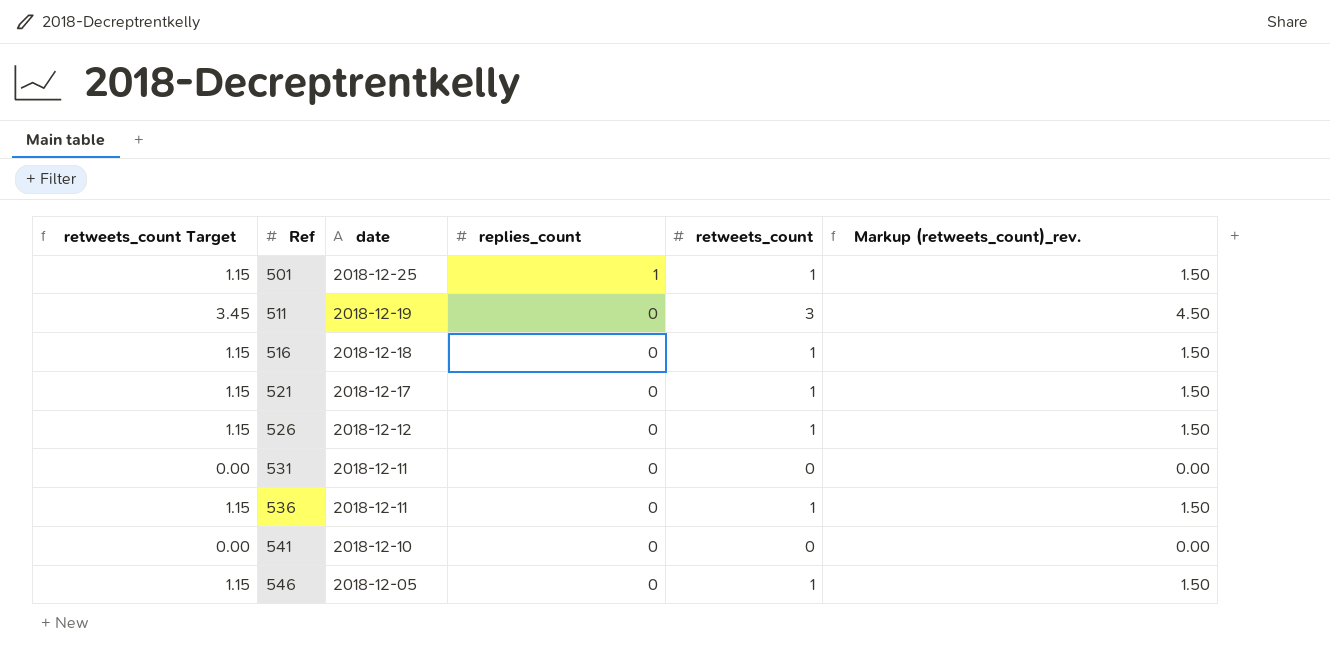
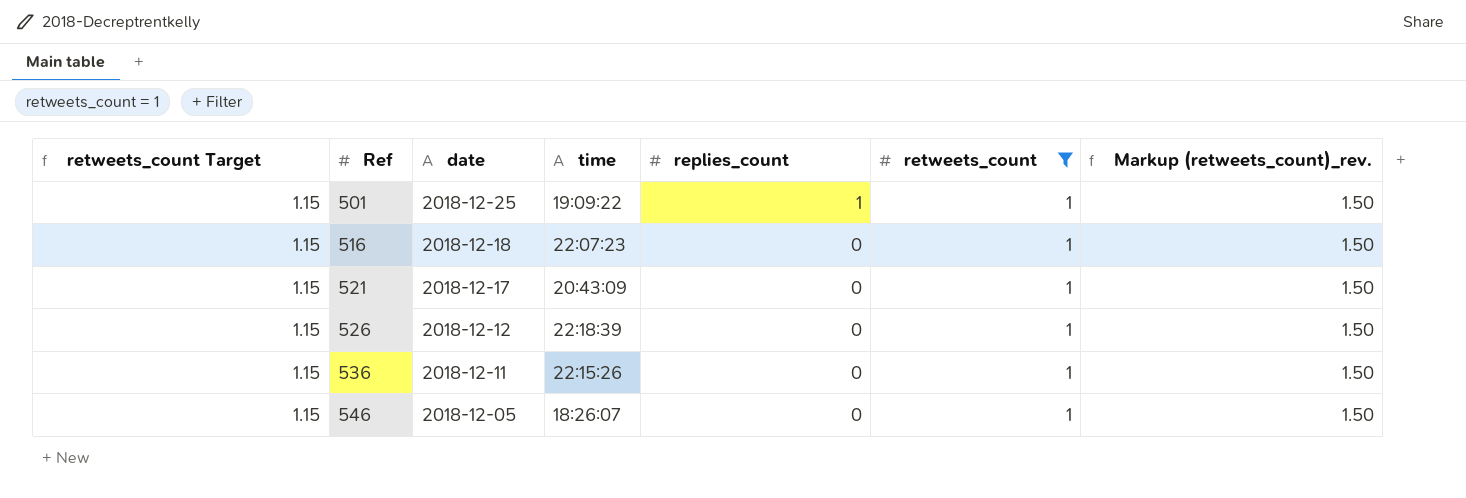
filter: none -> retweets_count = 1
column time | position: none -> 4

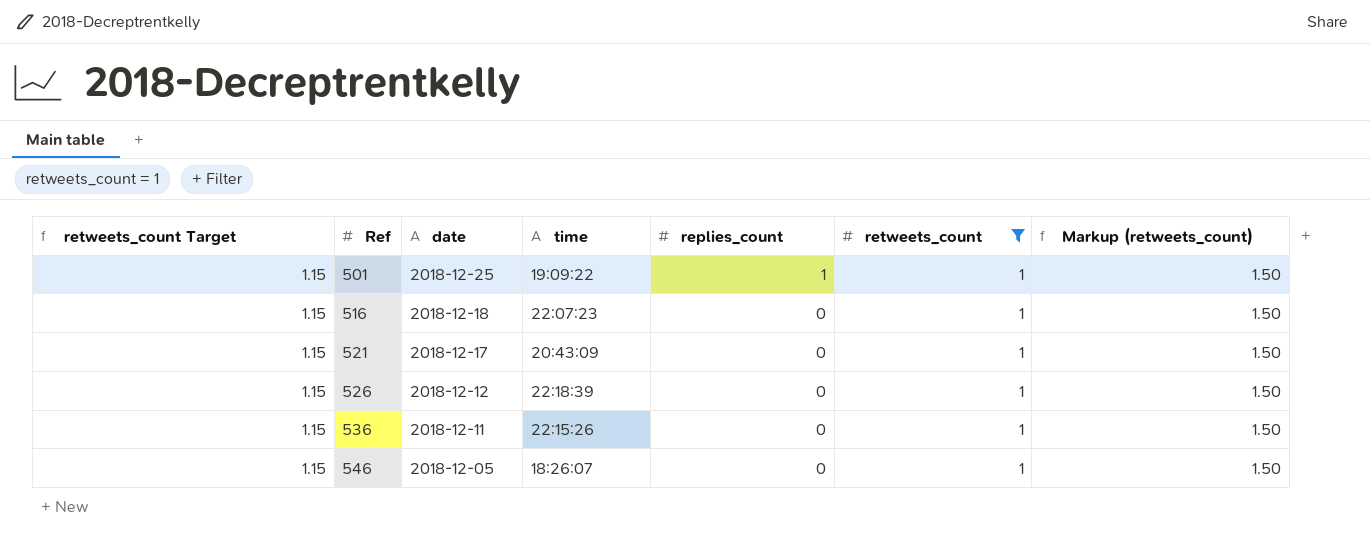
column name: Markup (retweets_count)_rev. -> Markup (retweets_count)

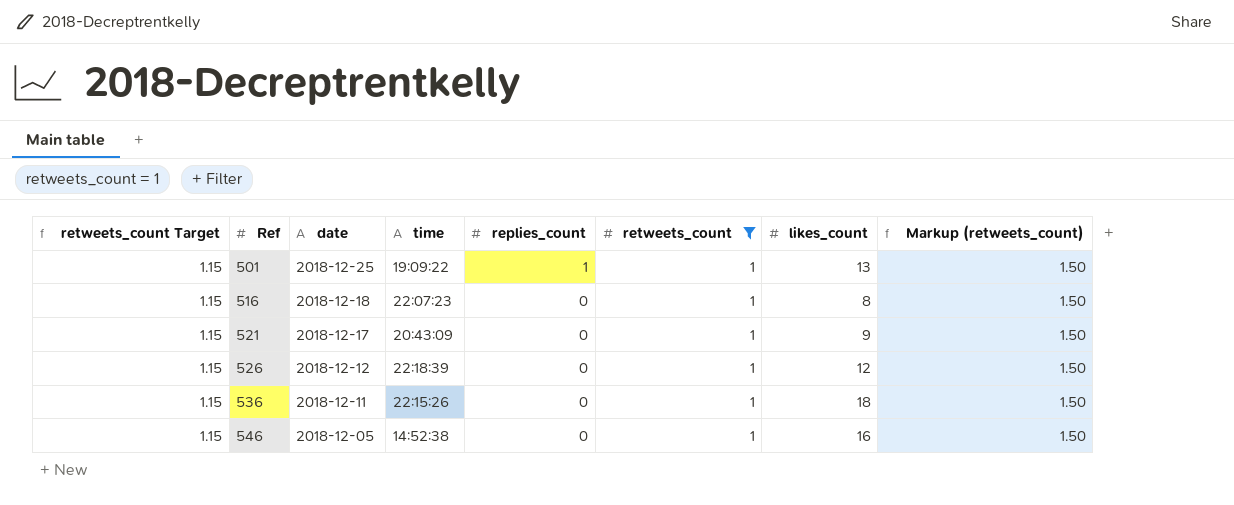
column likes_count | position: none -> 7
546 | time: 18:26:07 -> 14:52:38

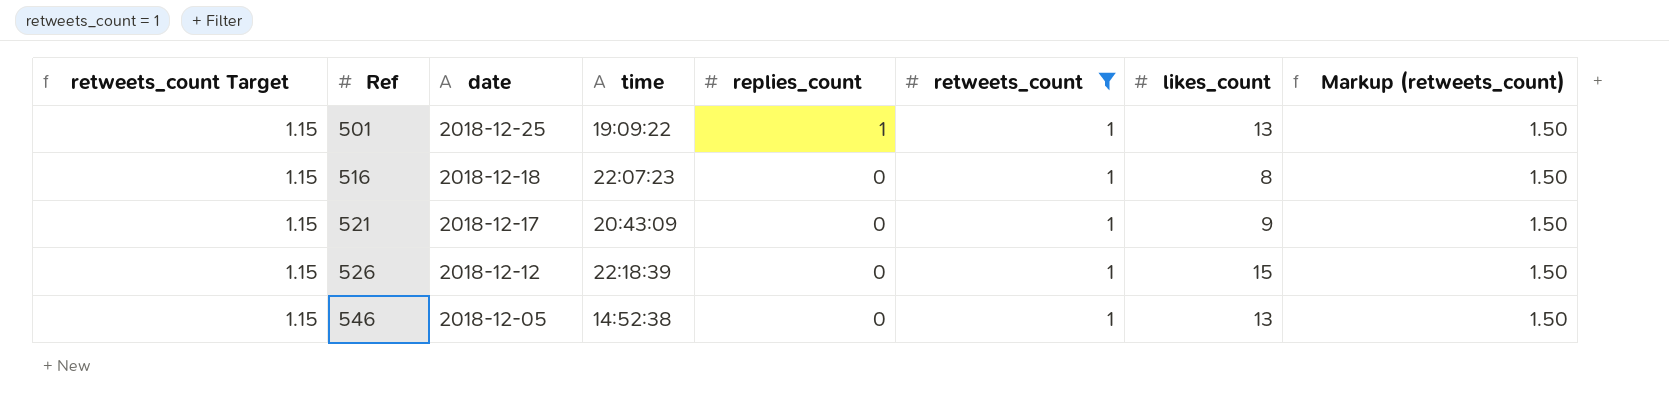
row 536: 1.15 | 2018-12-11 | 22:15:26 | 0 | 1 | 18 | 1.50 -> none
526 | likes_count: 12 -> 15
546 | likes_count: 16 -> 13

